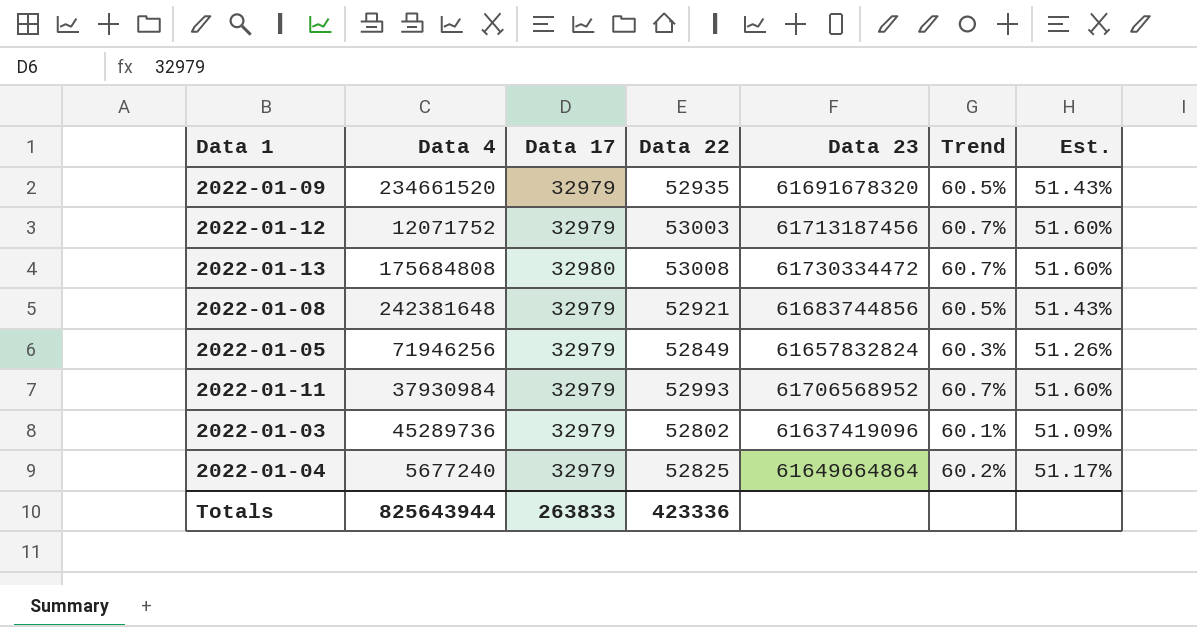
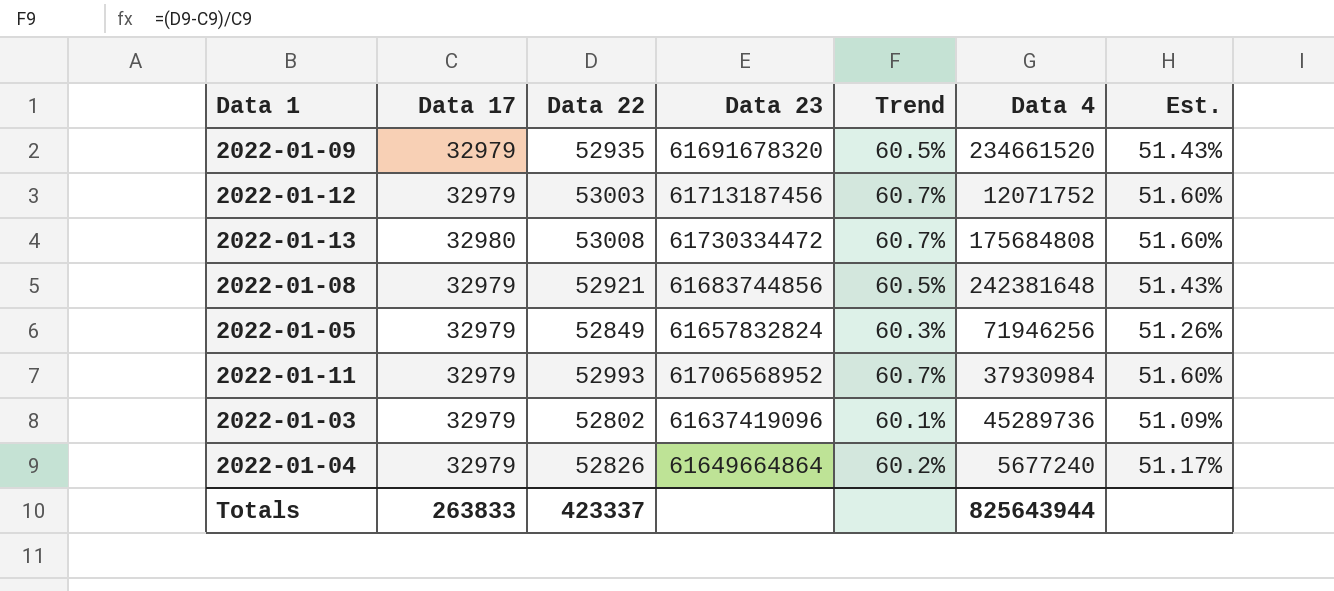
column Data 4 | position: 2 -> 6
2022-01-04 | Data 22: 52825 -> 52826
Totals | Data 22: 423336 -> 423337

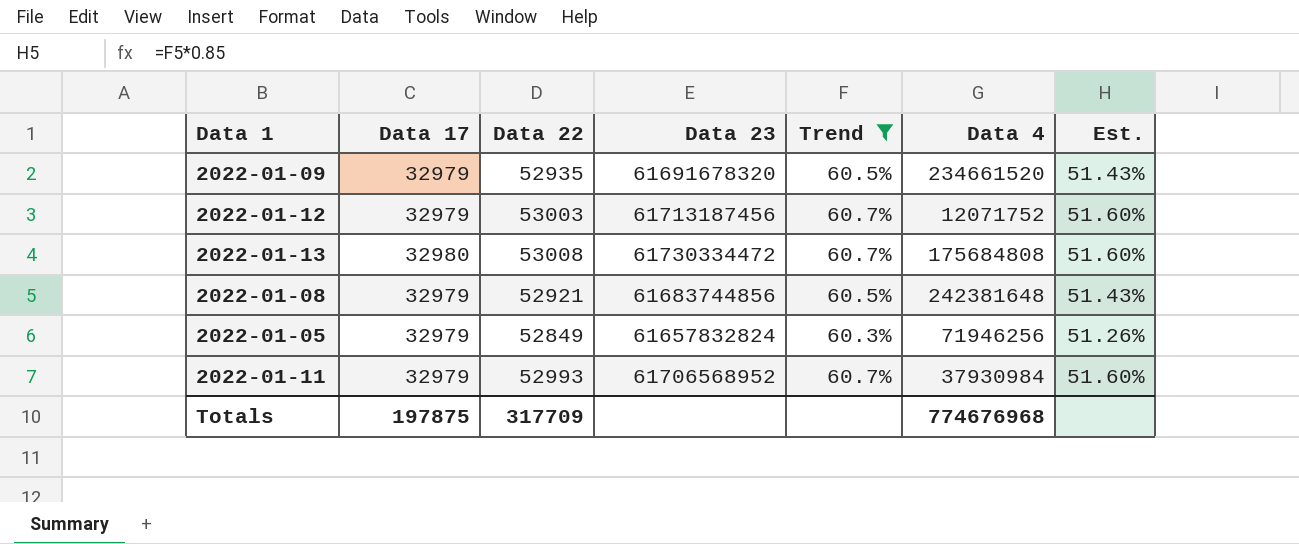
filter: none -> Trend >= 60.3%
Totals | Data 17: 263833 -> 197875
Totals | Data 22: 423337 -> 317709
Totals | Data 4: 825643944 -> 774676968

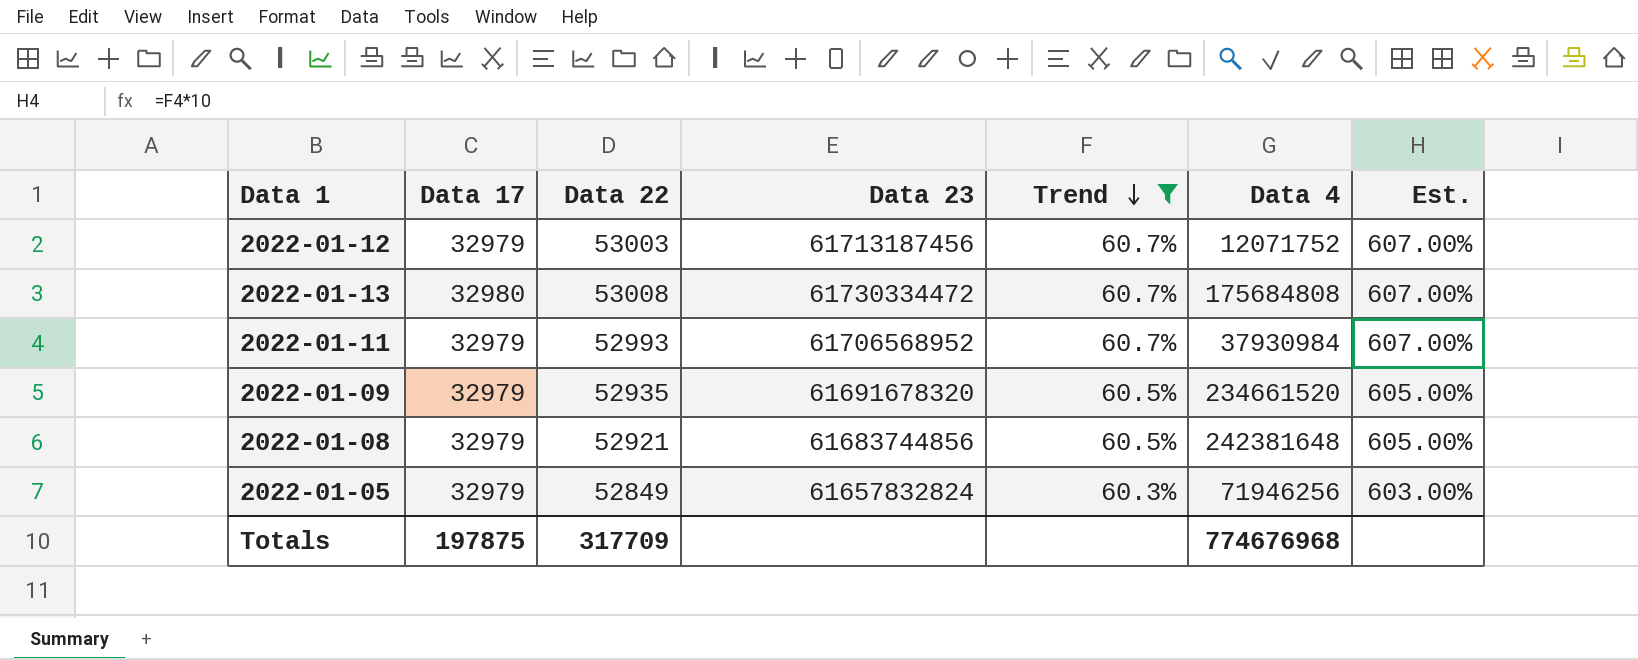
row order: none -> Trend descending
column Est. | formula: [Trend] * 0.85 -> [Trend] * 10

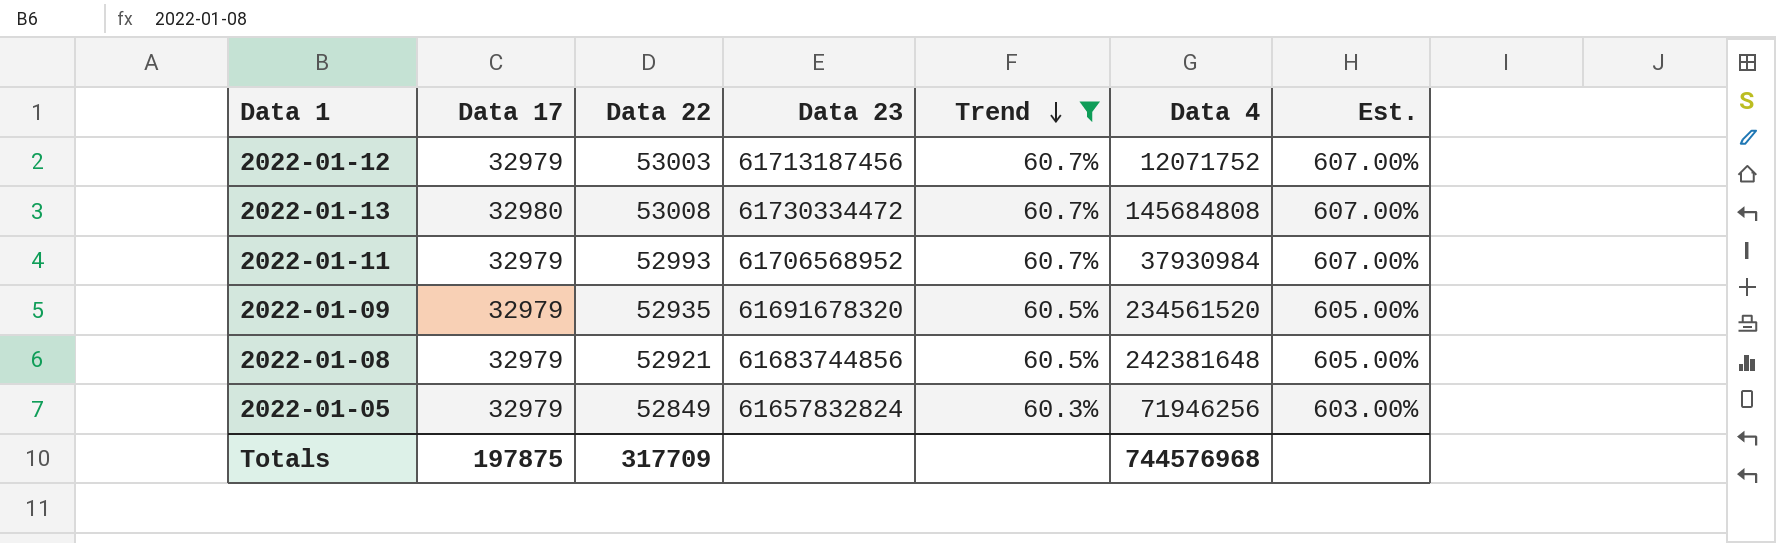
2022-01-13 | Data 4: 175684808 -> 145684808
2022-01-09 | Data 4: 234661520 -> 234561520
Totals | Data 4: 774676968 -> 744576968

